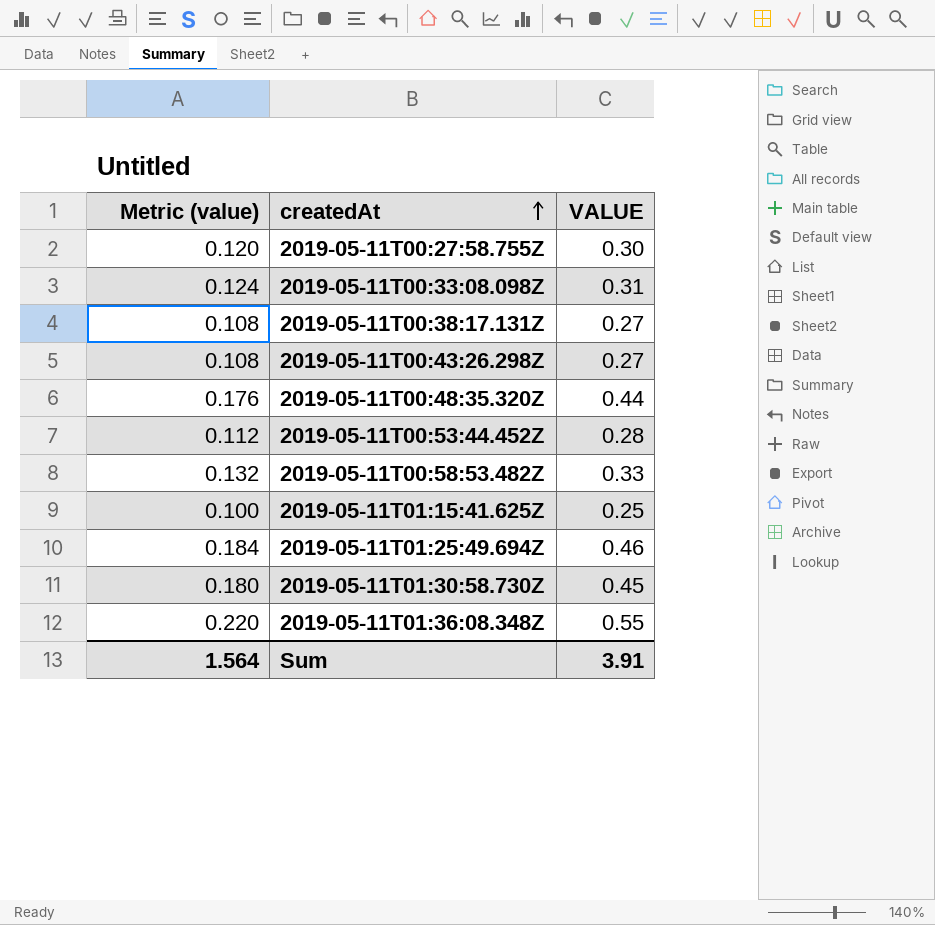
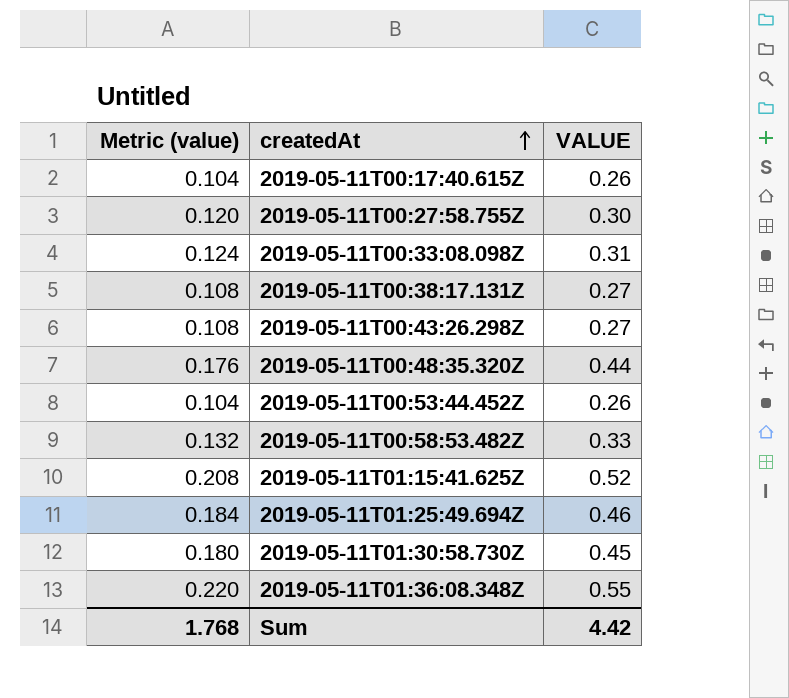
row 2019-05-11T00:17:40.615Z: none -> 0.104 | 0.26
2019-05-11T00:53:44.452Z | Metric (value): 0.112 -> 0.104
2019-05-11T00:53:44.452Z | VALUE: 0.28 -> 0.26
2019-05-11T01:15:41.625Z | Metric (value): 0.100 -> 0.208
2019-05-11T01:15:41.625Z | VALUE: 0.25 -> 0.52
Sum | Metric (value): 1.564 -> 1.768
Sum | VALUE: 3.91 -> 4.42

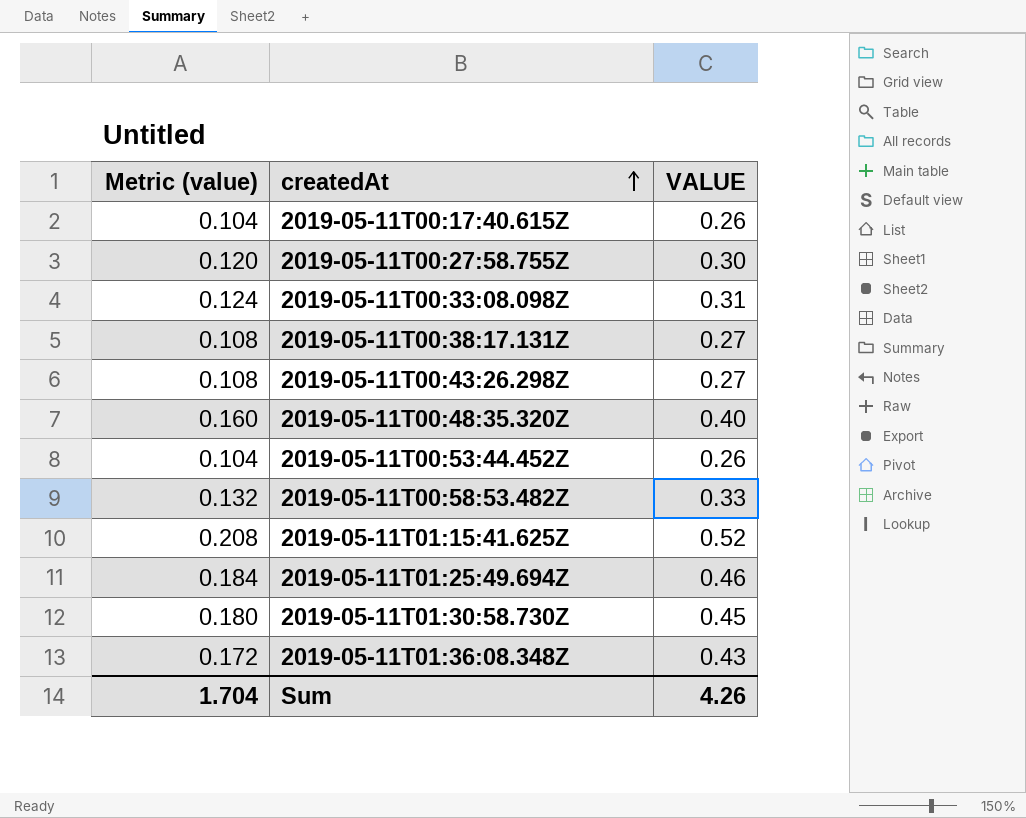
2019-05-11T00:48:35.320Z | Metric (value): 0.176 -> 0.160
2019-05-11T00:48:35.320Z | VALUE: 0.44 -> 0.40
2019-05-11T01:36:08.348Z | Metric (value): 0.220 -> 0.172
2019-05-11T01:36:08.348Z | VALUE: 0.55 -> 0.43
Sum | Metric (value): 1.768 -> 1.704
Sum | VALUE: 4.42 -> 4.26

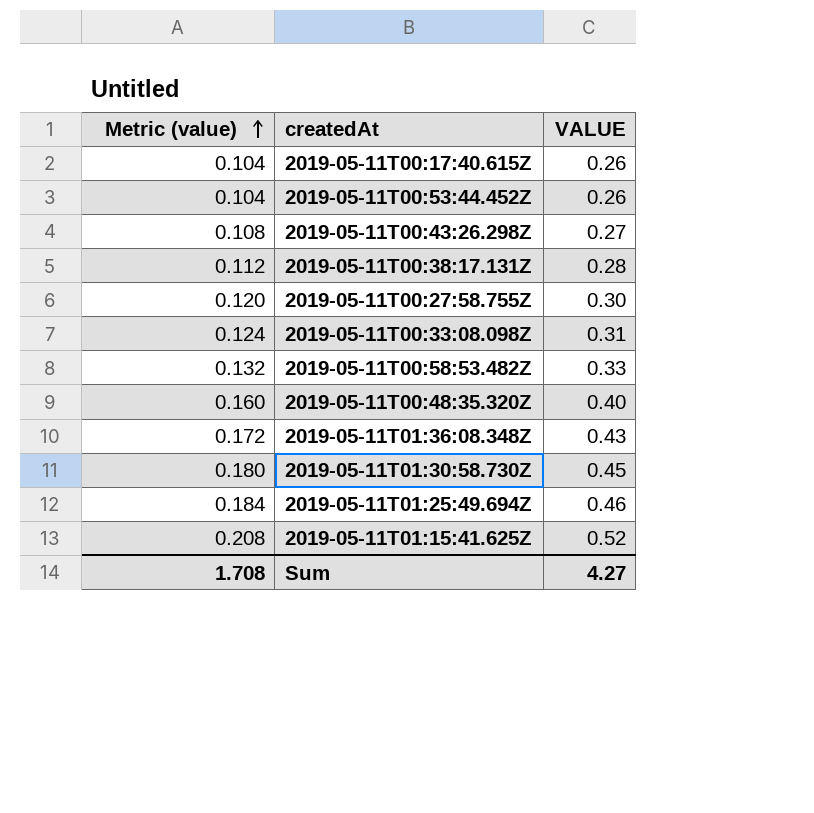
row order: createdAt ascending -> Metric (value) ascending
2019-05-11T00:38:17.131Z | Metric (value): 0.108 -> 0.112
2019-05-11T00:38:17.131Z | VALUE: 0.27 -> 0.28
Sum | Metric (value): 1.704 -> 1.708
Sum | VALUE: 4.26 -> 4.27

